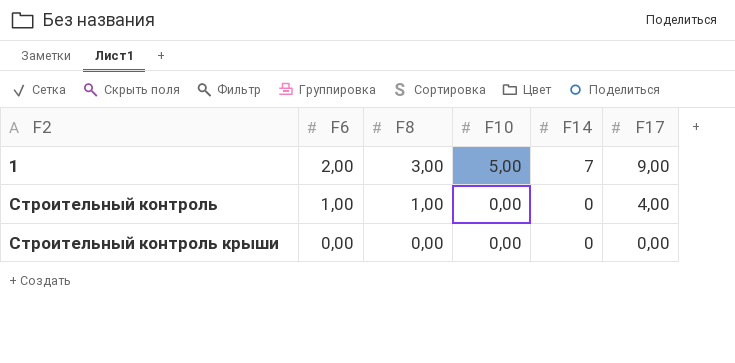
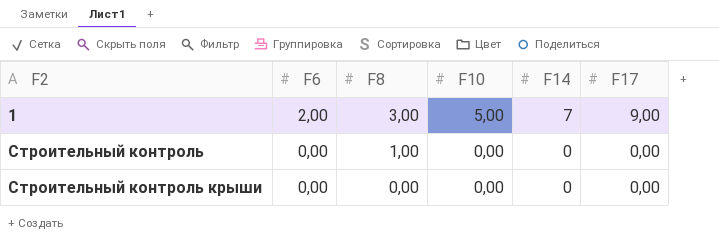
Строительный контроль | F6: 1,00 -> 0,00
Строительный контроль | F17: 4,00 -> 0,00

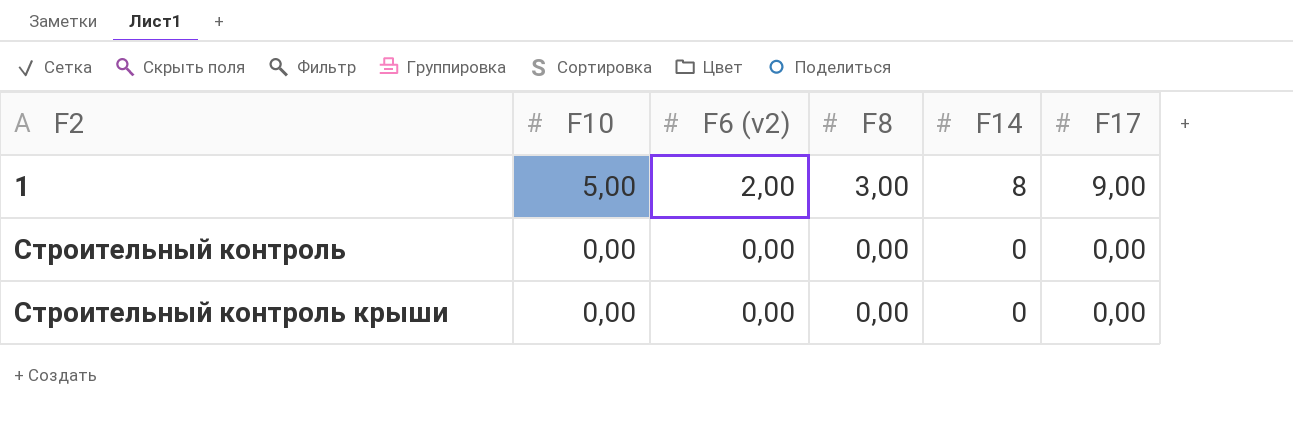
column F10 | position: 4 -> 2
column name: F6 -> F6 (v2)
1 | F14: 7 -> 8
Строительный контроль | F8: 1,00 -> 0,00

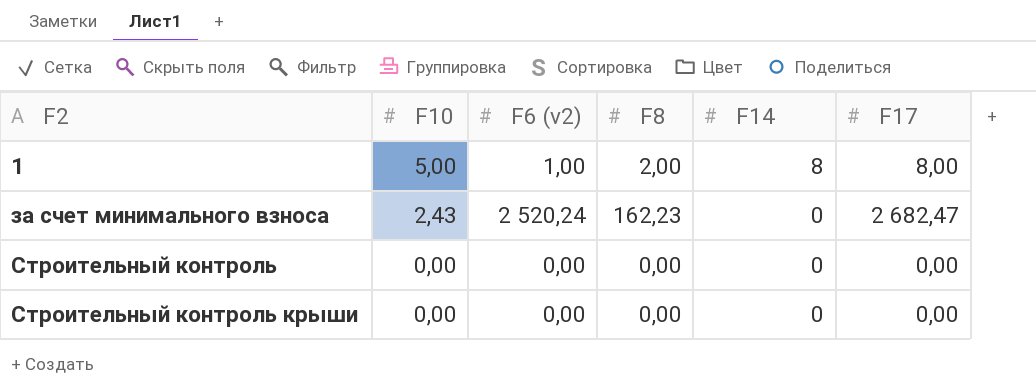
1 | F6 (v2): 2,00 -> 1,00
1 | F8: 3,00 -> 2,00
1 | F17: 9,00 -> 8,00
row за счет минимального взноса: none -> 2,43 | 2 520,24 | 162,23 | 0 | 2 682,47

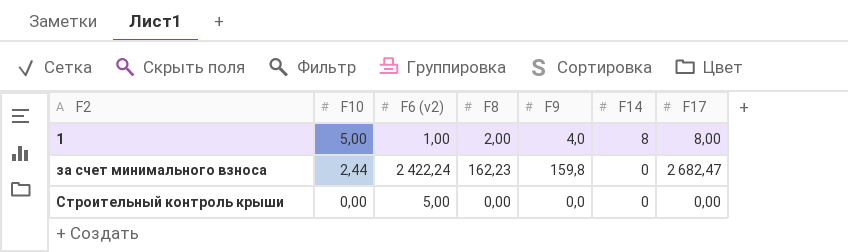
column F9 | position: none -> 5
row Строительный контроль: 0,00 | 0,00 | 0,00 | 0 | 0,00 -> none
за счет минимального взноса | F10: 2,43 -> 2,44
за счет минимального взноса | F6 (v2): 2 520,24 -> 2 422,24
Строительный контроль крыши | F6 (v2): 0,00 -> 5,00

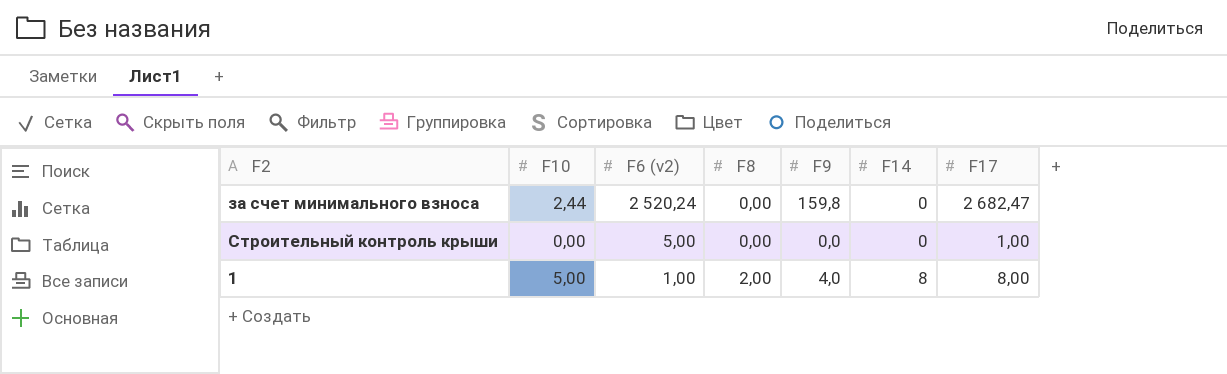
row order: F2 ascending -> F6 (v2) descending
за счет минимального взноса | F6 (v2): 2 422,24 -> 2 520,24
за счет минимального взноса | F8: 162,23 -> 0,00
Строительный контроль крыши | F17: 0,00 -> 1,00

